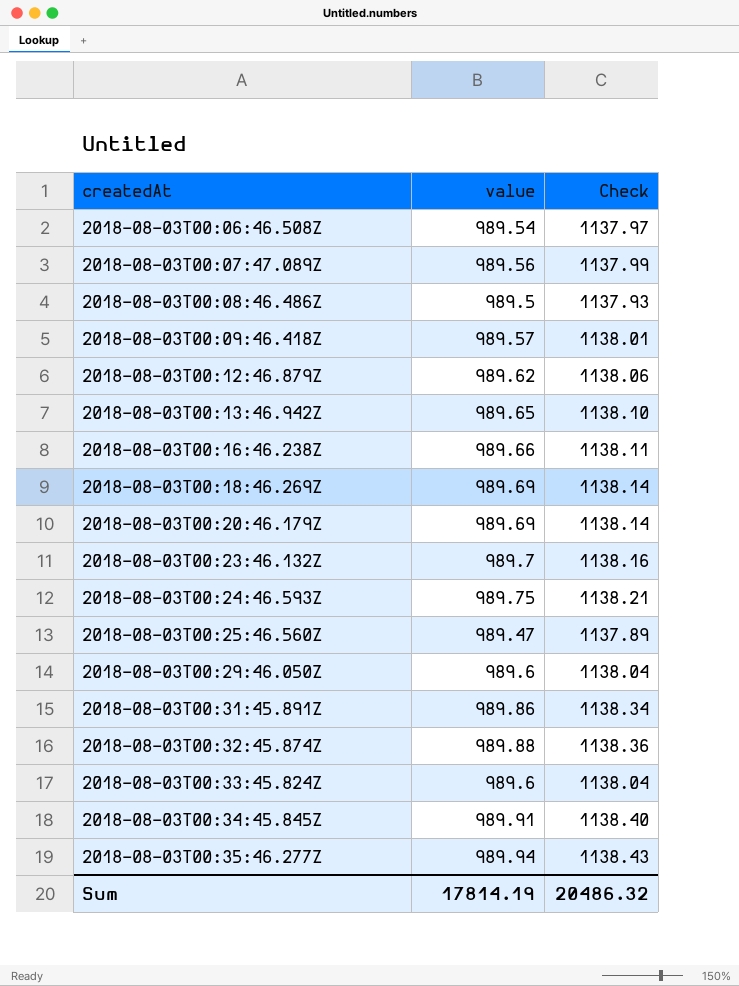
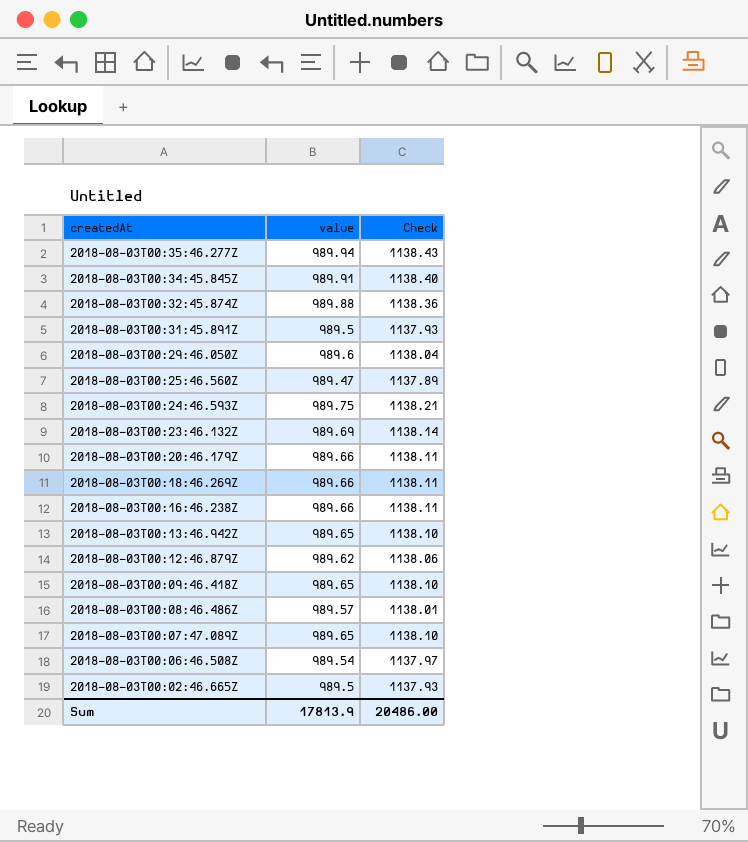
row order: createdAt ascending -> createdAt descending
row 2018-08-03T00:33:45.824Z: 989.6 | 1138.04 -> none
2018-08-03T00:31:45.891Z | value: 989.86 -> 989.5
2018-08-03T00:31:45.891Z | Check: 1138.34 -> 1137.93
2018-08-03T00:23:46.132Z | value: 989.7 -> 989.69
2018-08-03T00:23:46.132Z | Check: 1138.16 -> 1138.14
2018-08-03T00:20:46.179Z | value: 989.69 -> 989.66
2018-08-03T00:20:46.179Z | Check: 1138.14 -> 1138.11
2018-08-03T00:18:46.269Z | value: 989.69 -> 989.66
2018-08-03T00:18:46.269Z | Check: 1138.14 -> 1138.11
2018-08-03T00:09:46.418Z | value: 989.57 -> 989.65
2018-08-03T00:09:46.418Z | Check: 1138.01 -> 1138.10
2018-08-03T00:08:46.486Z | value: 989.5 -> 989.57
2018-08-03T00:08:46.486Z | Check: 1137.93 -> 1138.01
2018-08-03T00:07:47.089Z | value: 989.56 -> 989.65
2018-08-03T00:07:47.089Z | Check: 1137.99 -> 1138.10
row 2018-08-03T00:02:46.665Z: none -> 989.5 | 1137.93
Sum | value: 17814.19 -> 17813.9
Sum | Check: 20486.32 -> 20486.00

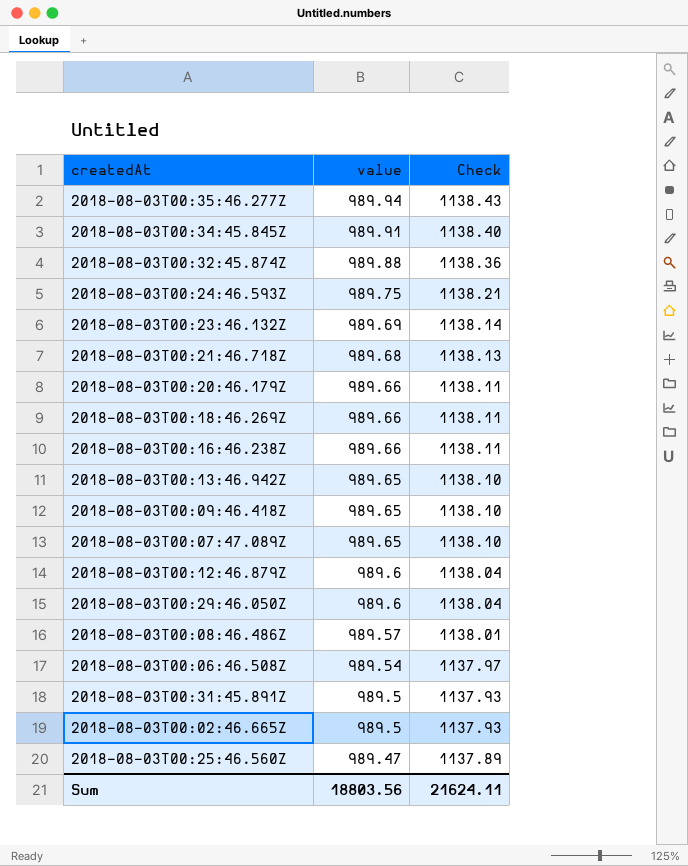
row order: createdAt descending -> value descending
row 2018-08-03T00:21:46.718Z: none -> 989.68 | 1138.13
2018-08-03T00:12:46.879Z | value: 989.62 -> 989.6
2018-08-03T00:12:46.879Z | Check: 1138.06 -> 1138.04
Sum | value: 17813.9 -> 18803.56
Sum | Check: 20486.00 -> 21624.11

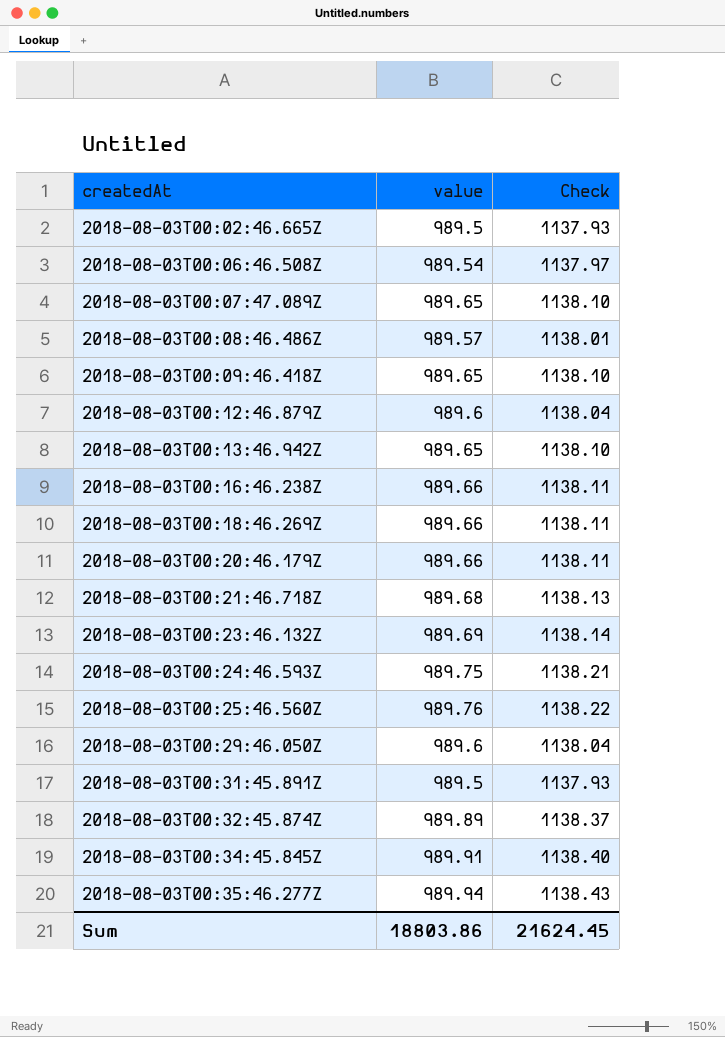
row order: value descending -> createdAt ascending
2018-08-03T00:25:46.560Z | value: 989.47 -> 989.76
2018-08-03T00:25:46.560Z | Check: 1137.89 -> 1138.22
2018-08-03T00:32:45.874Z | value: 989.88 -> 989.89
2018-08-03T00:32:45.874Z | Check: 1138.36 -> 1138.37
Sum | value: 18803.56 -> 18803.86
Sum | Check: 21624.11 -> 21624.45

